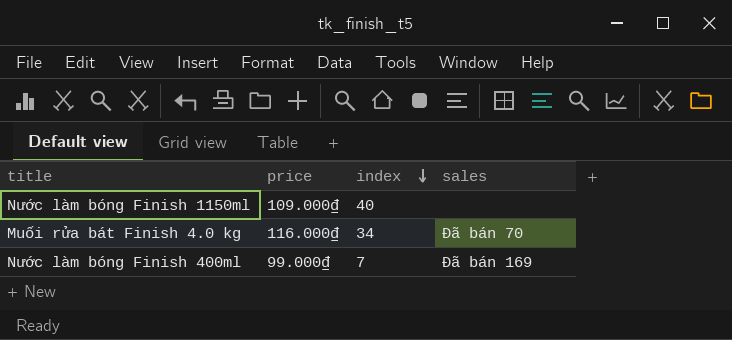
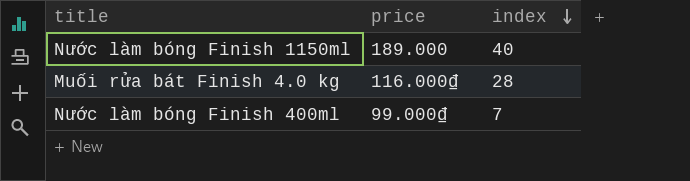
column sales | position: 4 -> none
Nước làm bóng Finish 1150ml | price: 109.000₫ -> 189.000
Muối rửa bát Finish 4.0 kg | index: 34 -> 28

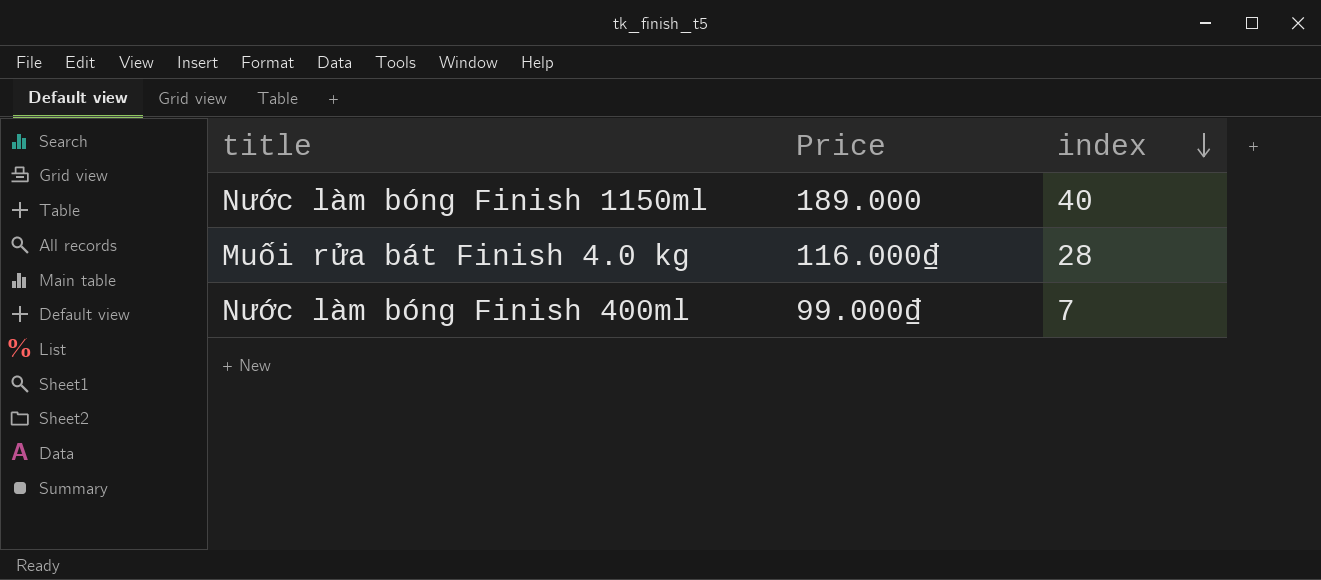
column name: price -> Price

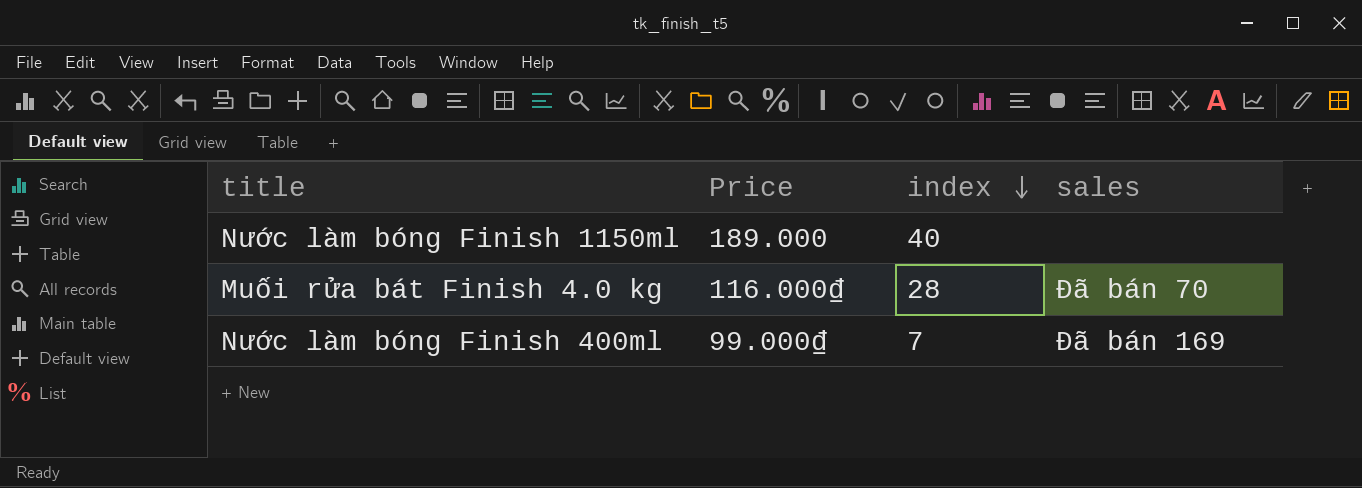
column sales | position: none -> 4

